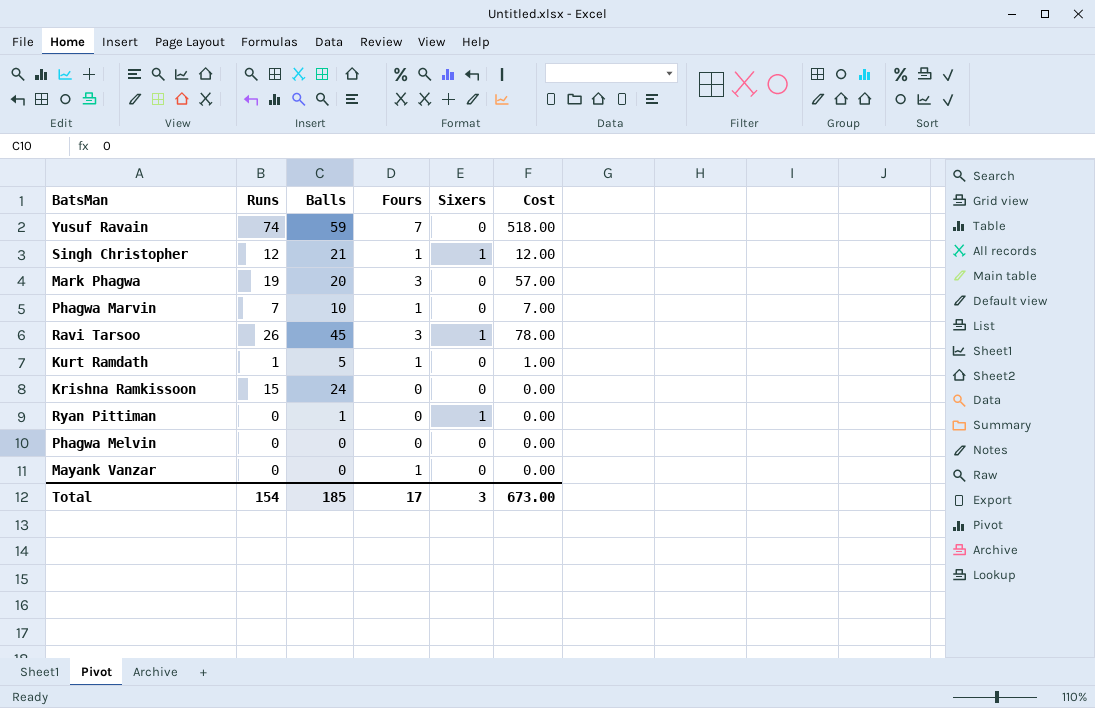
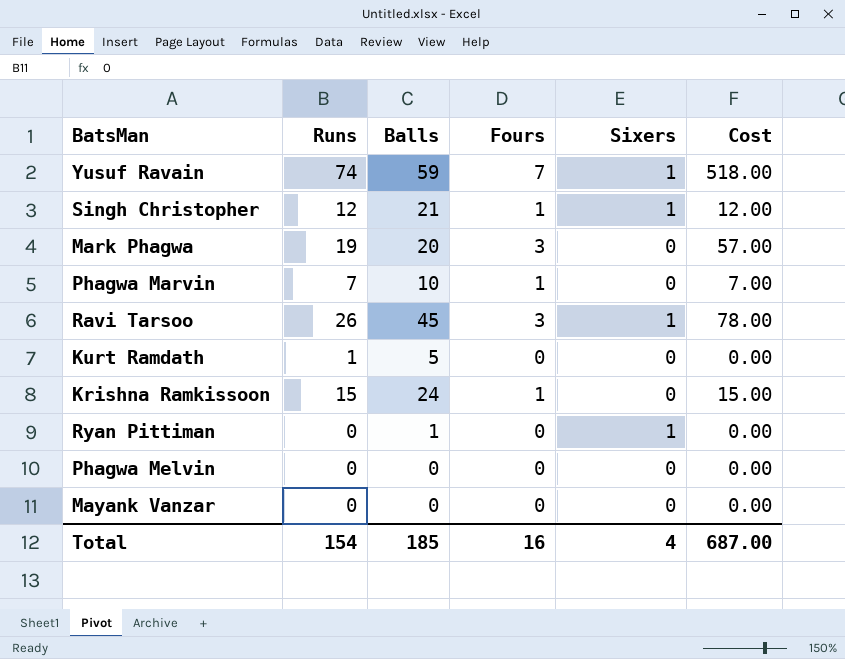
Yusuf Ravain | Sixers: 0 -> 1
Kurt Ramdath | Fours: 1 -> 0
Kurt Ramdath | Cost: 1.00 -> 0.00
Krishna Ramkissoon | Fours: 0 -> 1
Krishna Ramkissoon | Cost: 0.00 -> 15.00
Mayank Vanzar | Fours: 1 -> 0
Total | Fours: 17 -> 16
Total | Sixers: 3 -> 4
Total | Cost: 673.00 -> 687.00

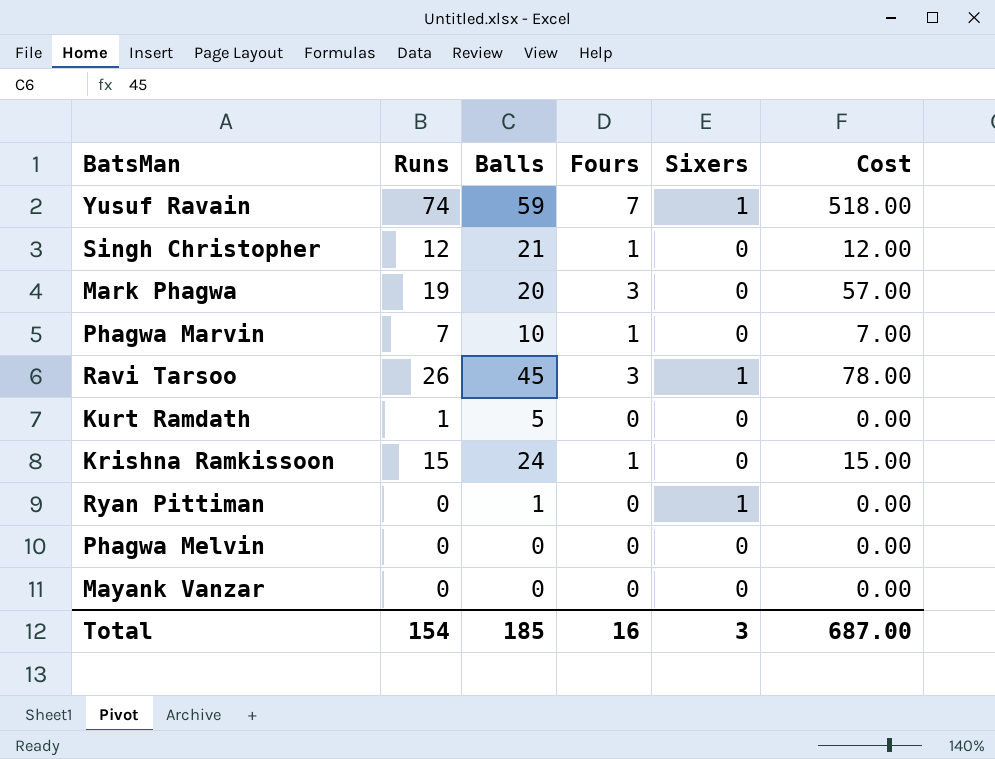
Singh Christopher | Sixers: 1 -> 0
Total | Sixers: 4 -> 3

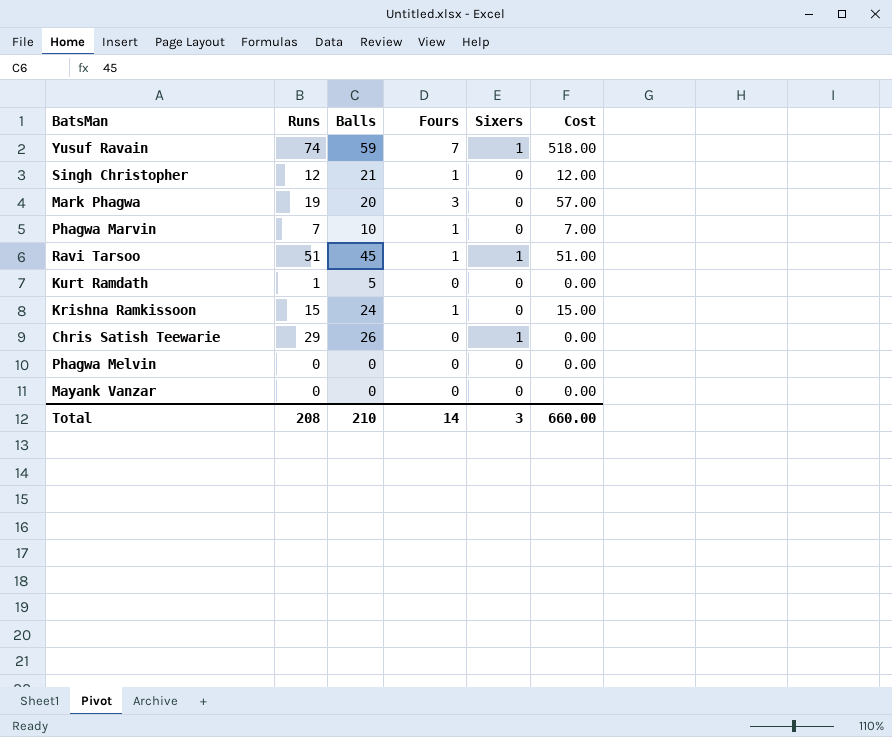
row Ryan Pittiman: 0 | 1 | 0 | 1 | 0.00 -> none
Ravi Tarsoo | Runs: 26 -> 51
Ravi Tarsoo | Fours: 3 -> 1
Ravi Tarsoo | Cost: 78.00 -> 51.00
row Chris Satish Teewarie: none -> 29 | 26 | 0 | 1 | 0.00
Total | Runs: 154 -> 208
Total | Balls: 185 -> 210
Total | Fours: 16 -> 14
Total | Cost: 687.00 -> 660.00

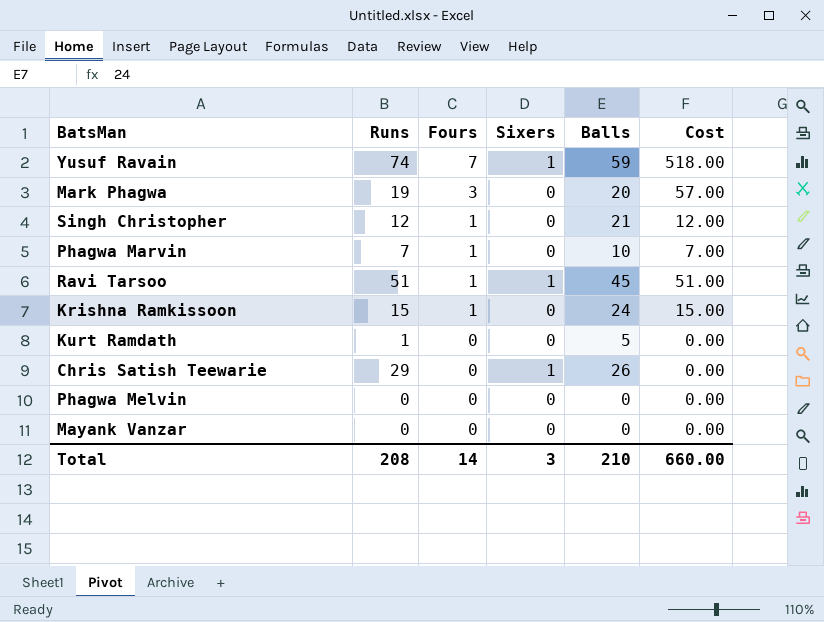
row order: none -> Fours descending
column Balls | position: 3 -> 5

